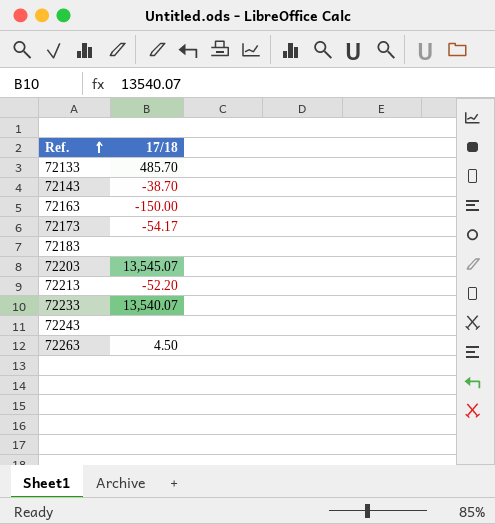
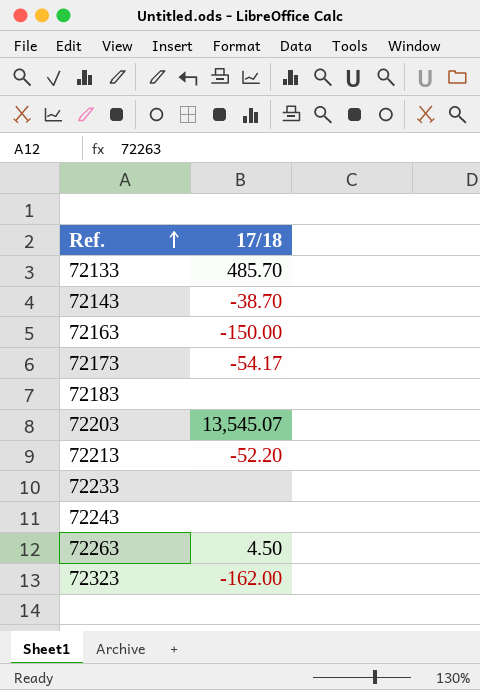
72233 | 17/18: 13,540.07 -> none
row 72323: none -> -162.00

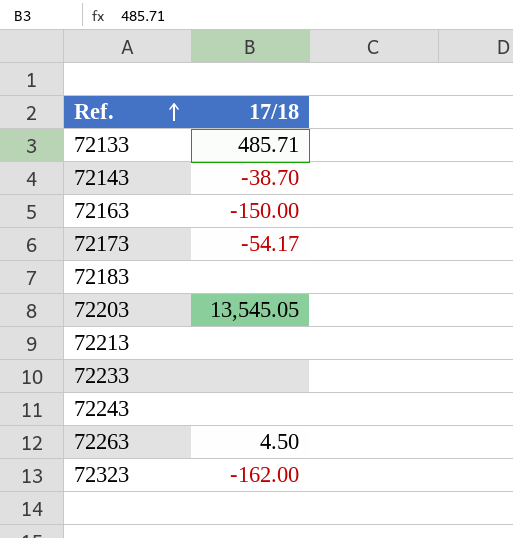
72133 | 17/18: 485.70 -> 485.71
72203 | 17/18: 13,545.07 -> 13,545.05
72213 | 17/18: -52.20 -> none

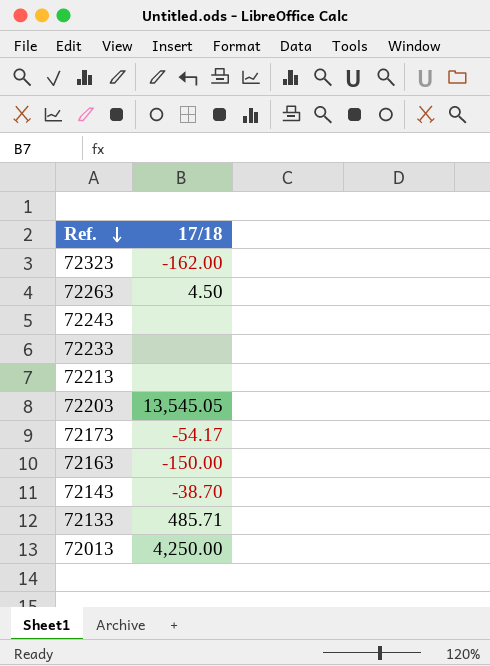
row order: Ref. ascending -> Ref. descending
row 72183: none -> none
row 72013: none -> 4,250.00

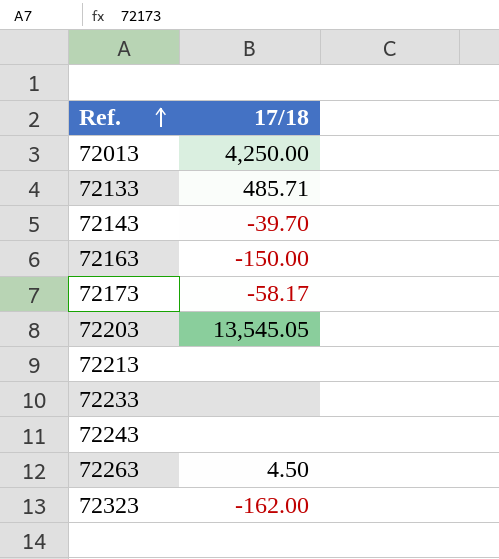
row order: Ref. descending -> Ref. ascending
72143 | 17/18: -38.70 -> -39.70
72173 | 17/18: -54.17 -> -58.17

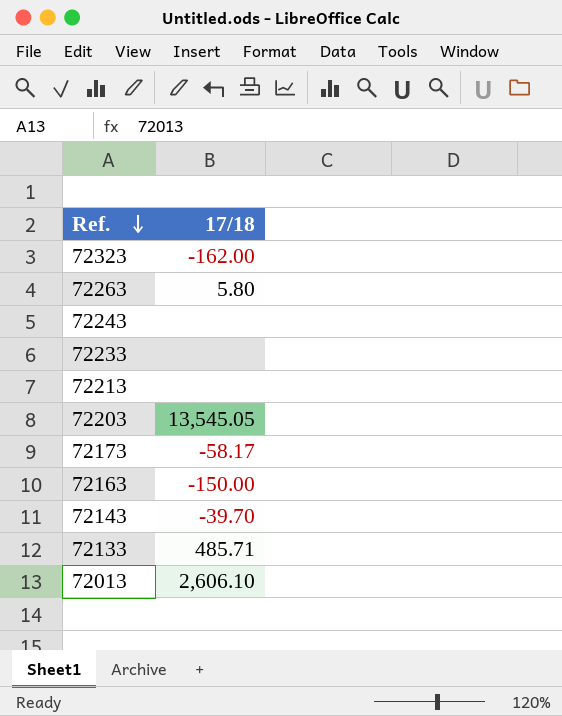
row order: Ref. ascending -> Ref. descending
72263 | 17/18: 4.50 -> 5.80
72013 | 17/18: 4,250.00 -> 2,606.10

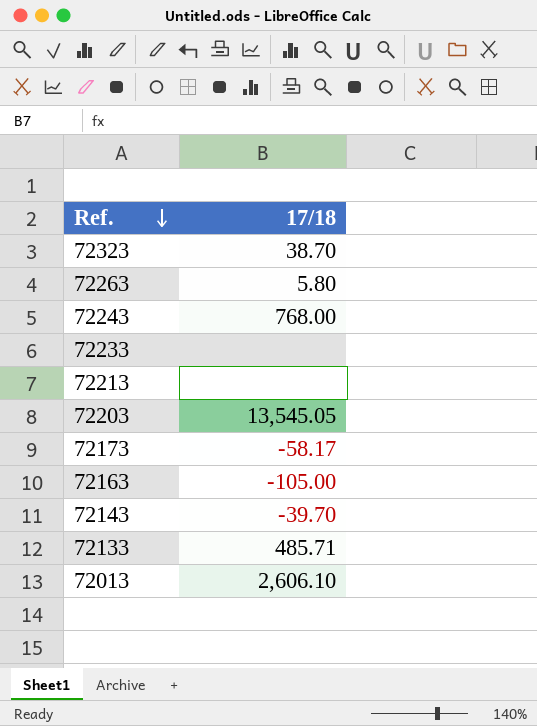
72323 | 17/18: -162.00 -> 38.70
72243 | 17/18: none -> 768.00
72163 | 17/18: -150.00 -> -105.00

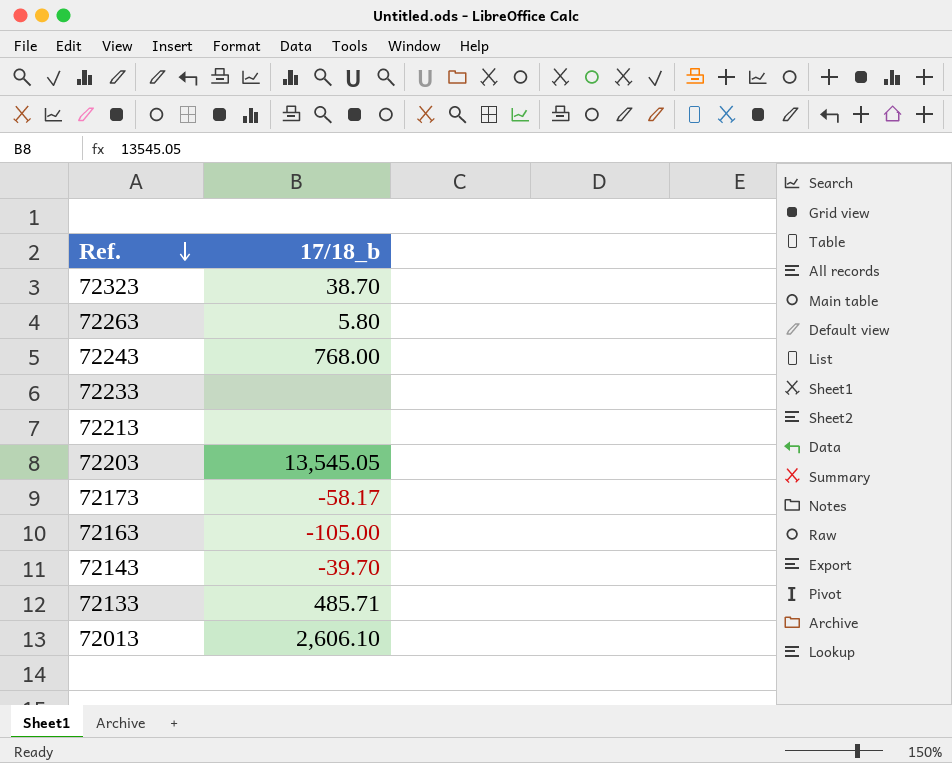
column name: 17/18 -> 17/18_b

